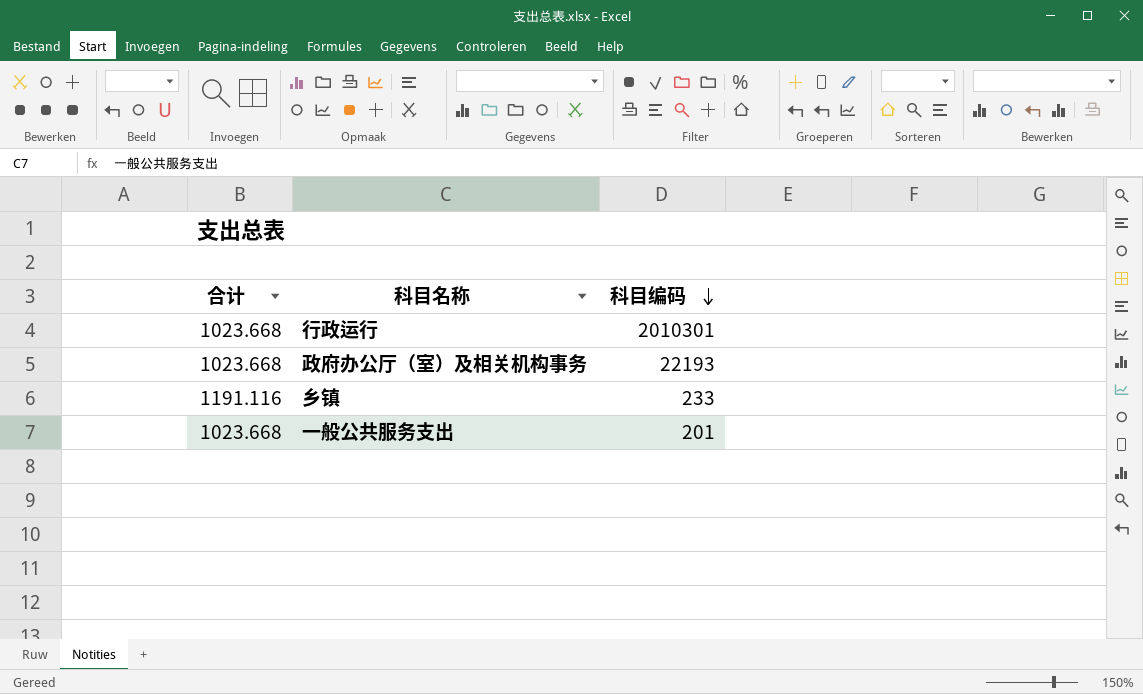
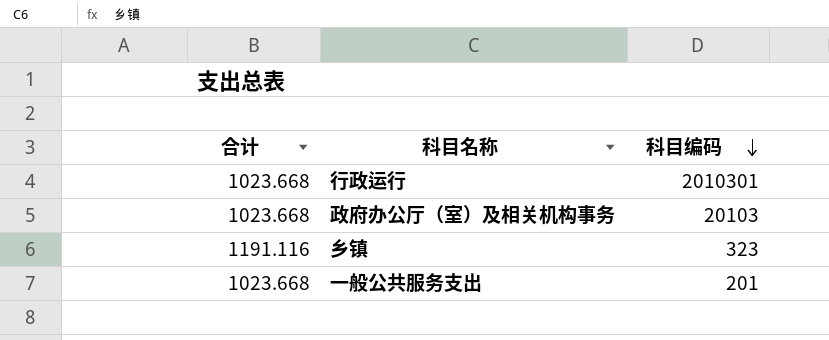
政府办公厅（室）及相关机构事务 | 科目编码: 22193 -> 20103
乡镇 | 科目编码: 233 -> 323

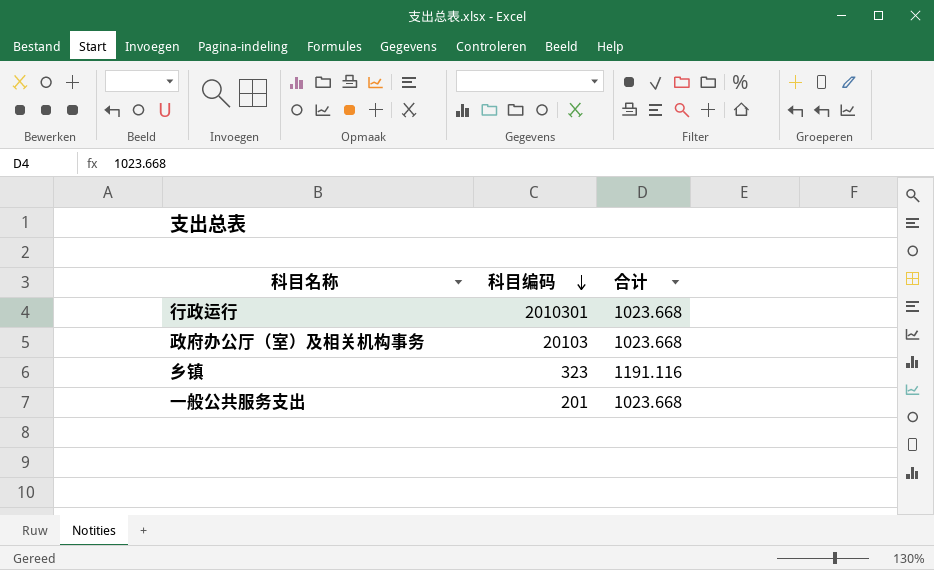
column 合计 | position: 1 -> 3

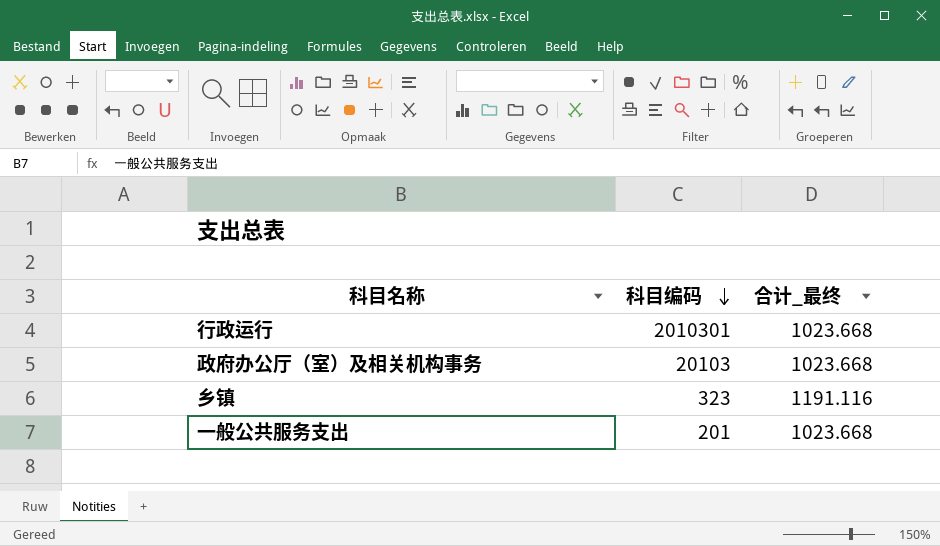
column name: 合计 -> 合计_最终

